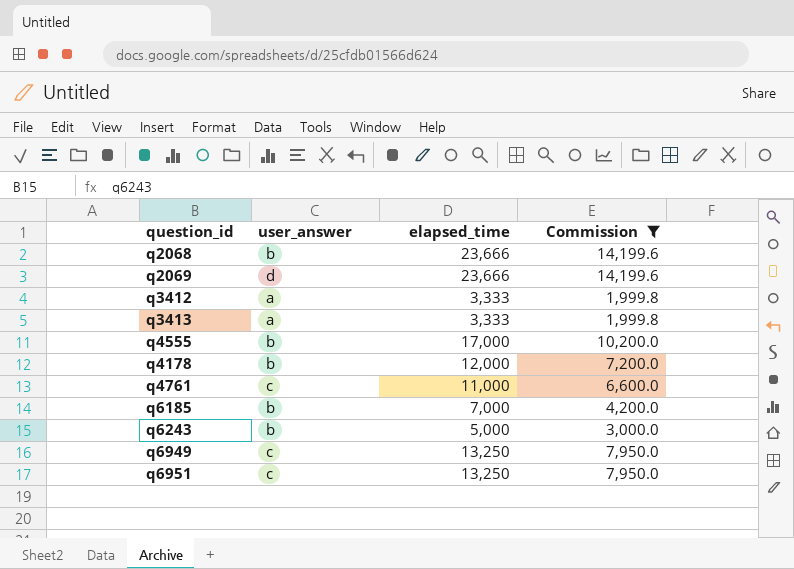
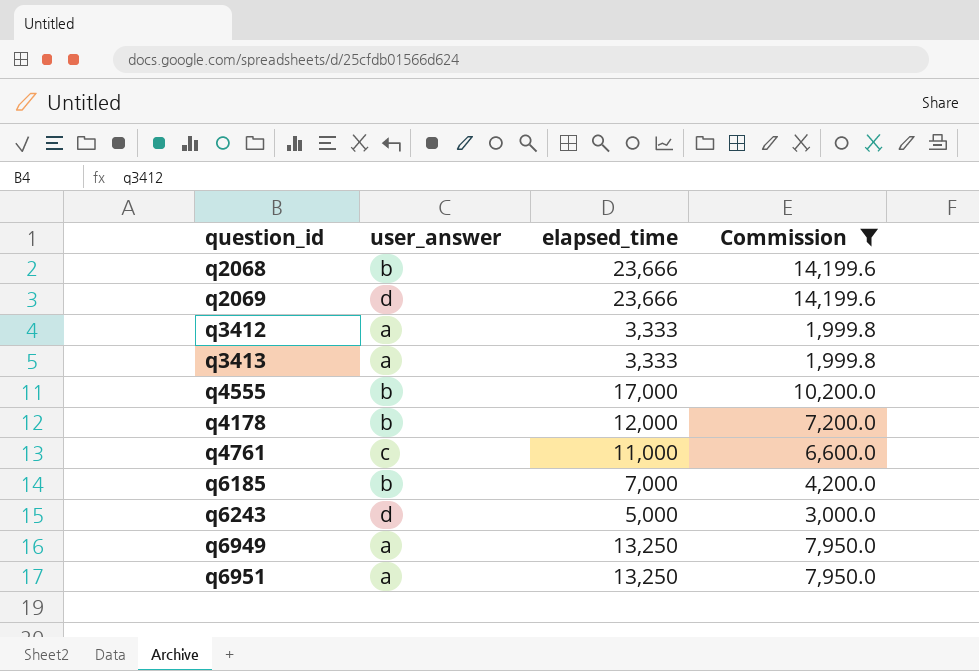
q6243 | user_answer: b -> d
q6949 | user_answer: c -> a
q6951 | user_answer: c -> a

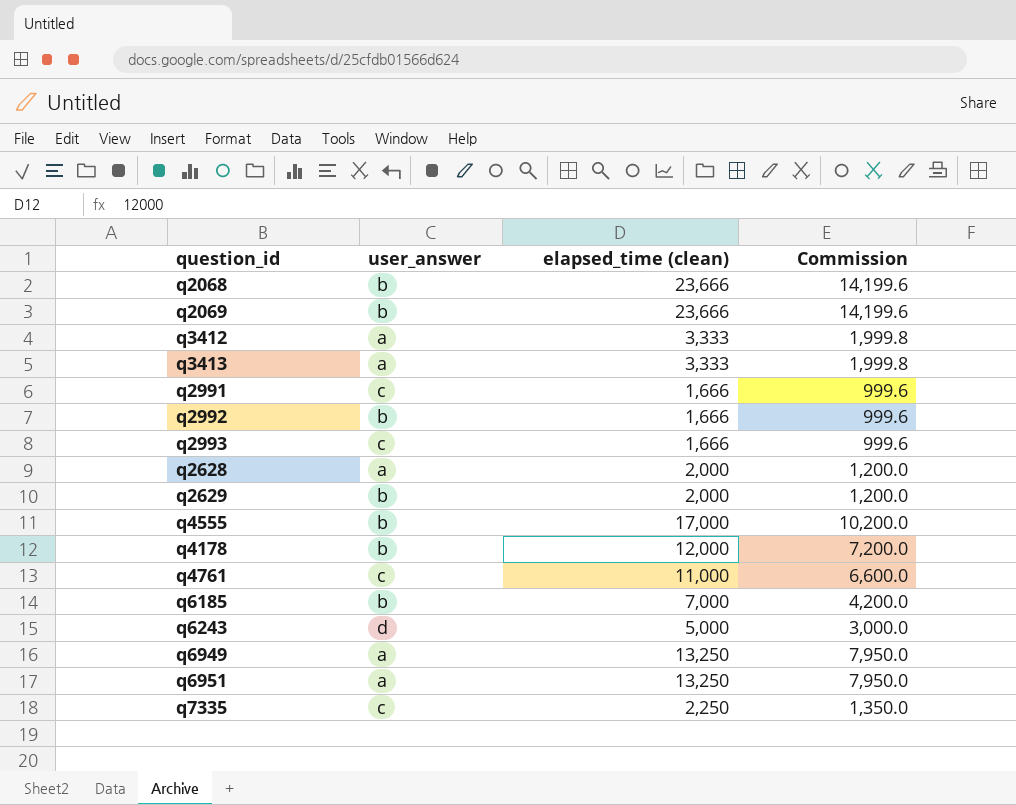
filter: Commission >= 1,999.8 -> none
column name: elapsed_time -> elapsed_time (clean)
q2069 | user_answer: d -> b

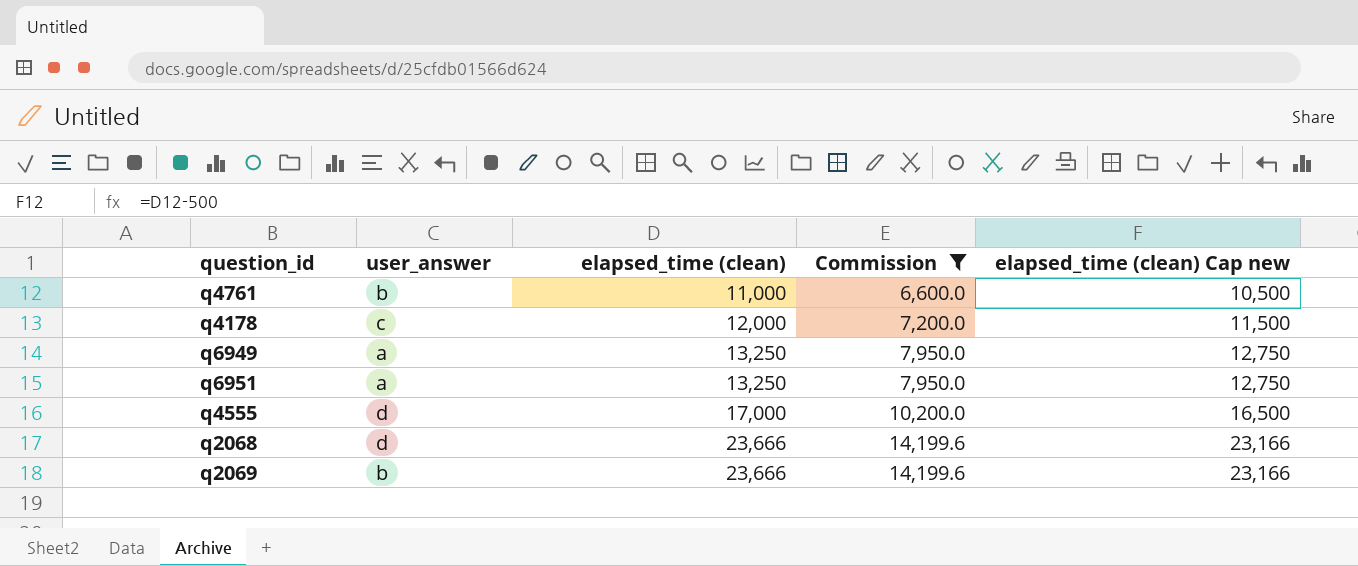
filter: none -> Commission >= 6,600.0
row order: none -> elapsed_time (clean) ascending
column elapsed_time (clean) Cap new | formula: none -> [elapsed_time (clean)] - 500
q4761 | user_answer: c -> b
q4178 | user_answer: b -> c
q4555 | user_answer: b -> d
q2068 | user_answer: b -> d

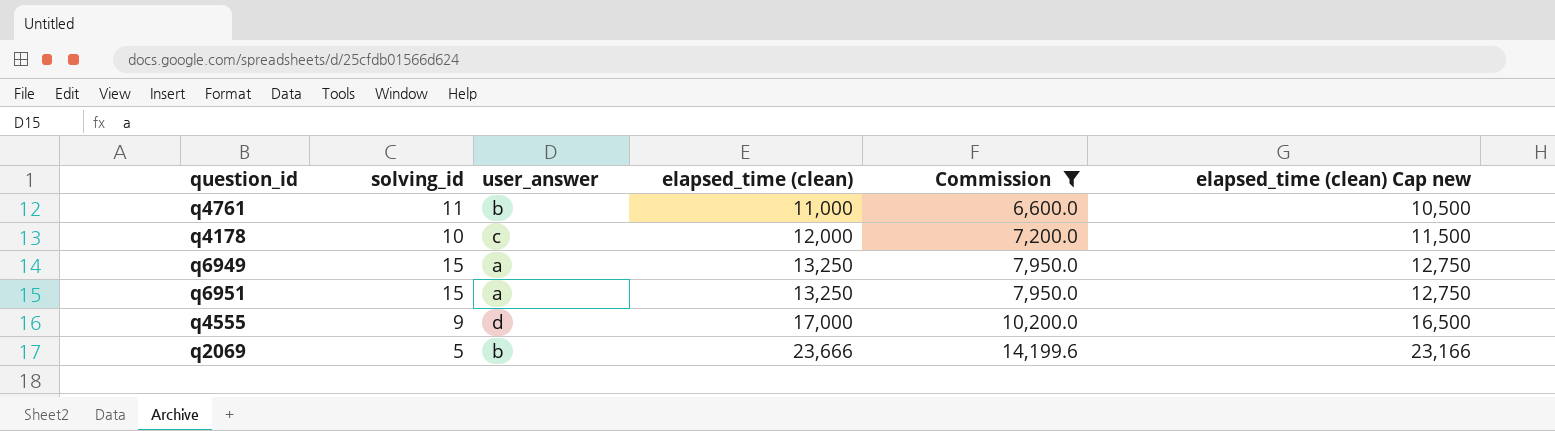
column solving_id | position: none -> 2
row q2068: d | 23,666 | 14,199.6 | 23,166 -> none

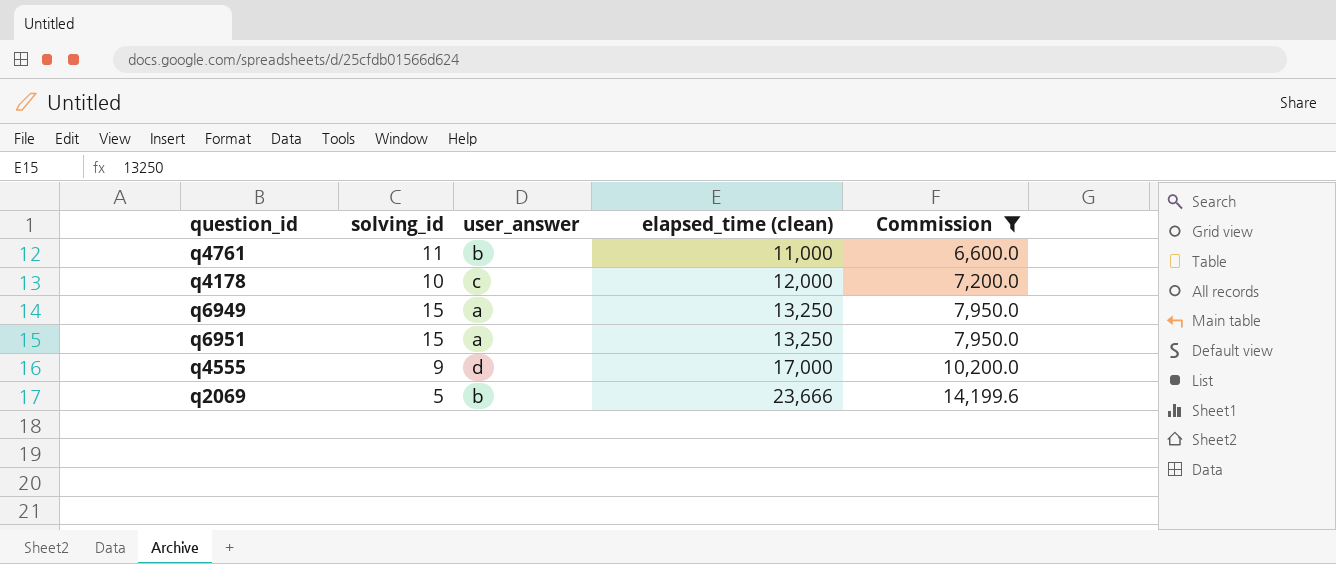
column elapsed_time (clean) Cap new | formula: [elapsed_time (clean)] - 500 -> none

